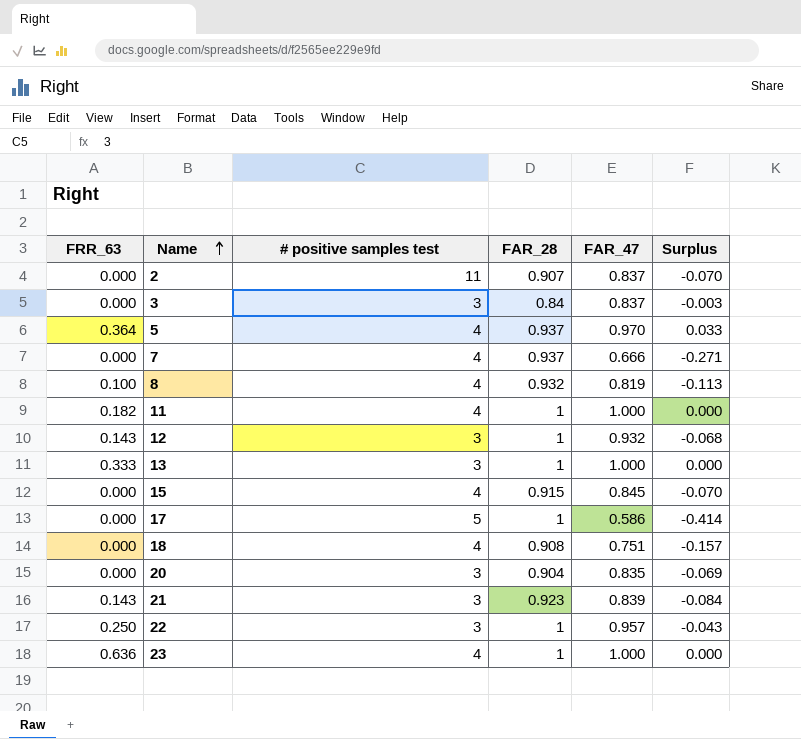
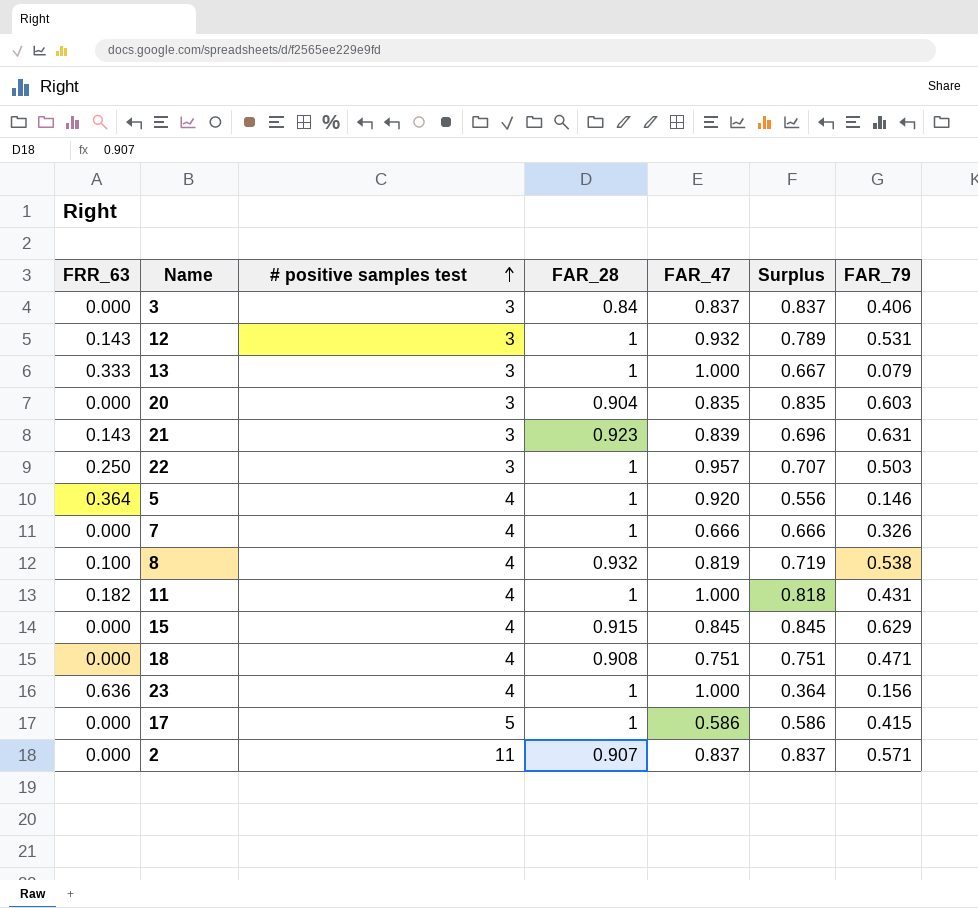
row order: Name ascending -> # positive samples test ascending
column Surplus | formula: [FAR_47] - [FAR_28] -> [FAR_47] - [FRR_63]
column FAR_79 | position: none -> 7
5 | FAR_28: 0.937 -> 1
5 | FAR_47: 0.970 -> 0.920
7 | FAR_28: 0.937 -> 1

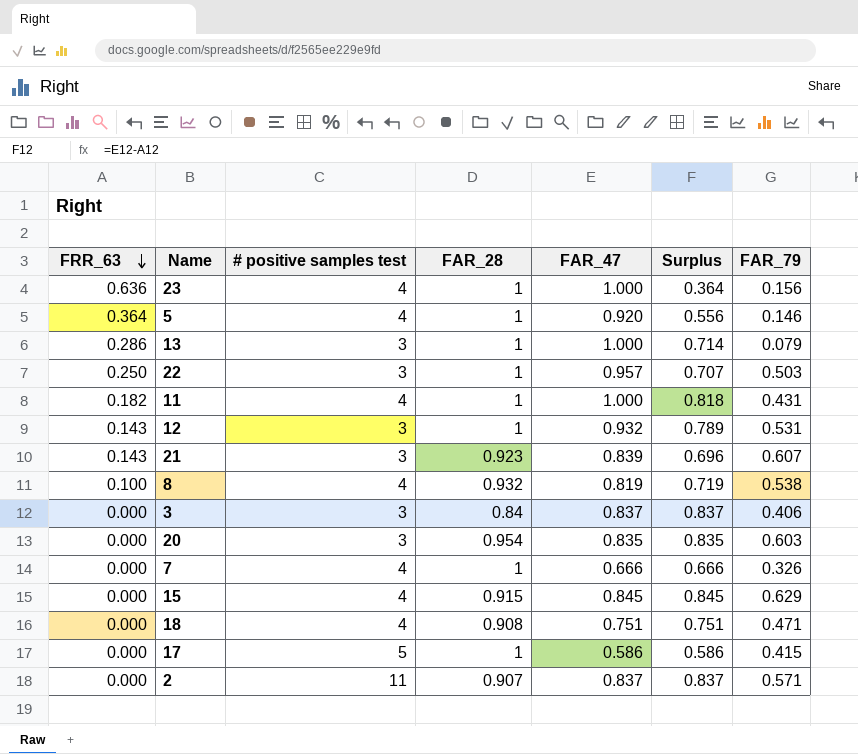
row order: # positive samples test ascending -> FRR_63 descending
13 | FRR_63: 0.333 -> 0.286
13 | Surplus: 0.667 -> 0.714
21 | FAR_79: 0.631 -> 0.607
20 | FAR_28: 0.904 -> 0.954

